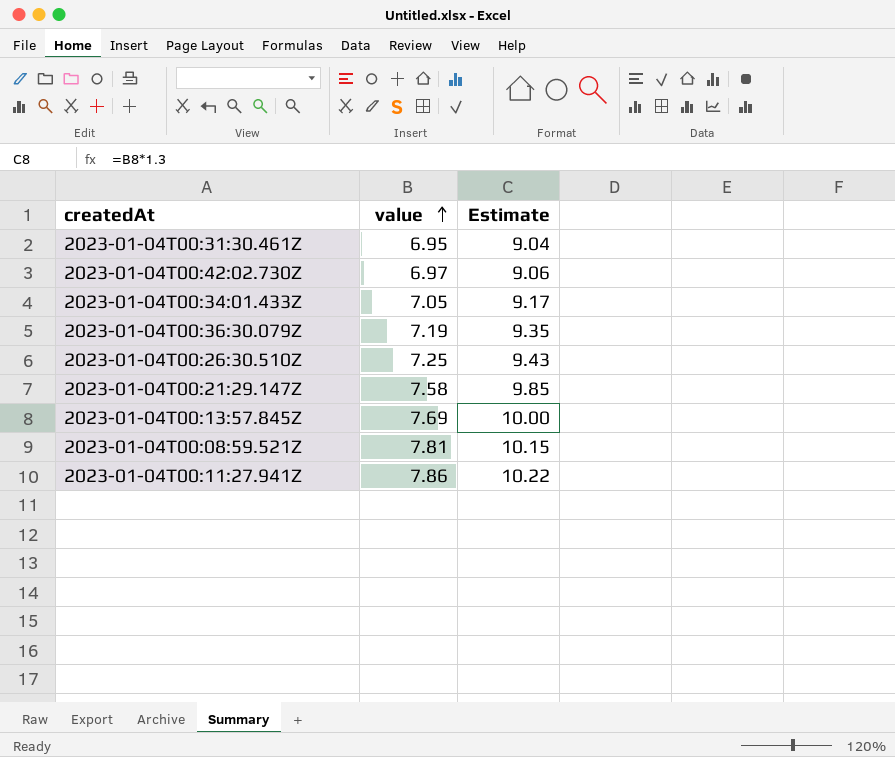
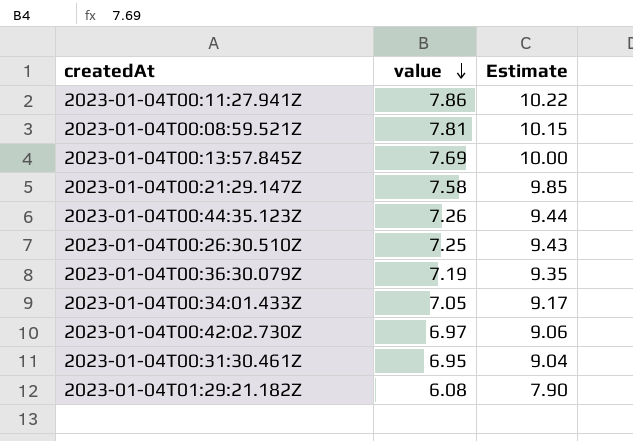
row order: value ascending -> value descending
row 2023-01-04T00:44:35.123Z: none -> 7.26 | 9.44
row 2023-01-04T01:29:21.182Z: none -> 6.08 | 7.90

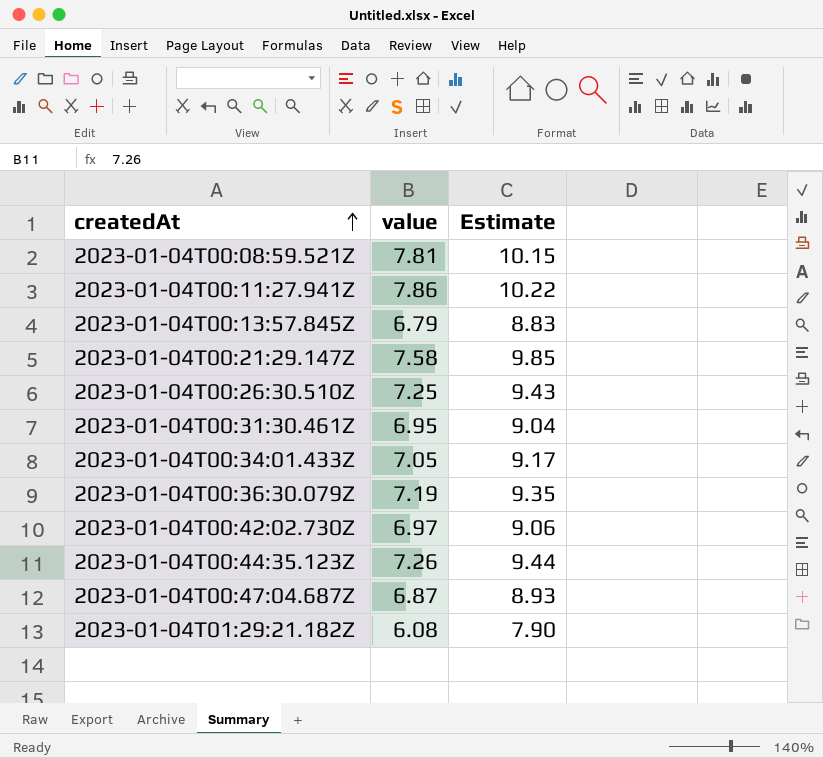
row order: value descending -> createdAt ascending
2023-01-04T00:13:57.845Z | value: 7.69 -> 6.79
2023-01-04T00:13:57.845Z | Estimate: 10.00 -> 8.83
row 2023-01-04T00:47:04.687Z: none -> 6.87 | 8.93

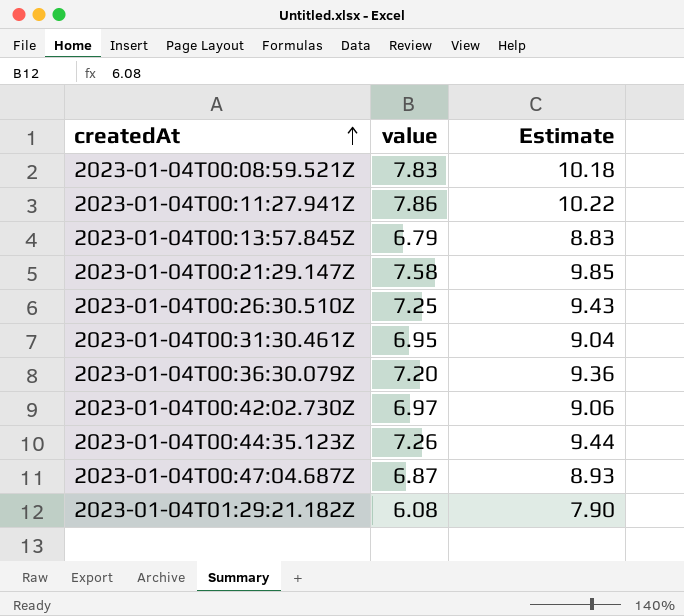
row 2023-01-04T00:34:01.433Z: 7.05 | 9.17 -> none
2023-01-04T00:08:59.521Z | value: 7.81 -> 7.83
2023-01-04T00:08:59.521Z | Estimate: 10.15 -> 10.18
2023-01-04T00:36:30.079Z | value: 7.19 -> 7.20
2023-01-04T00:36:30.079Z | Estimate: 9.35 -> 9.36

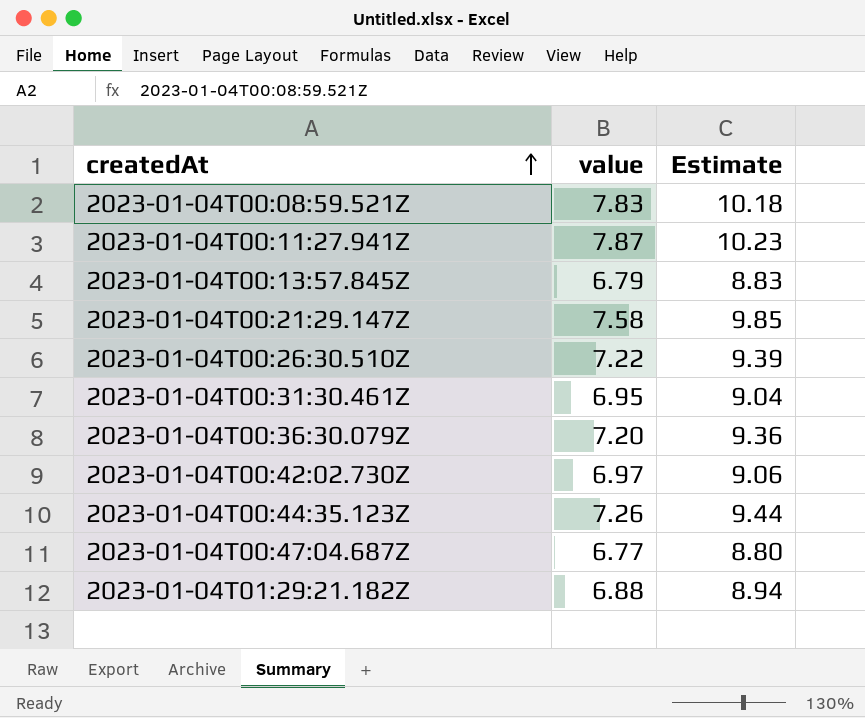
2023-01-04T00:11:27.941Z | value: 7.86 -> 7.87
2023-01-04T00:11:27.941Z | Estimate: 10.22 -> 10.23
2023-01-04T00:26:30.510Z | value: 7.25 -> 7.22
2023-01-04T00:26:30.510Z | Estimate: 9.43 -> 9.39
2023-01-04T00:47:04.687Z | value: 6.87 -> 6.77
2023-01-04T00:47:04.687Z | Estimate: 8.93 -> 8.80
2023-01-04T01:29:21.182Z | value: 6.08 -> 6.88
2023-01-04T01:29:21.182Z | Estimate: 7.90 -> 8.94

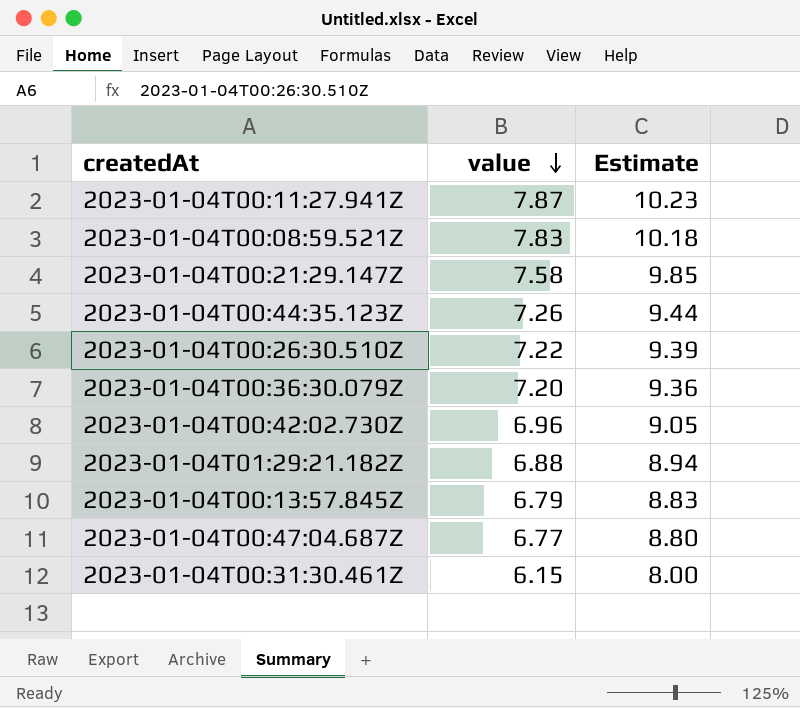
row order: createdAt ascending -> value descending
2023-01-04T00:42:02.730Z | value: 6.97 -> 6.96
2023-01-04T00:42:02.730Z | Estimate: 9.06 -> 9.05
2023-01-04T00:31:30.461Z | value: 6.95 -> 6.15
2023-01-04T00:31:30.461Z | Estimate: 9.04 -> 8.00

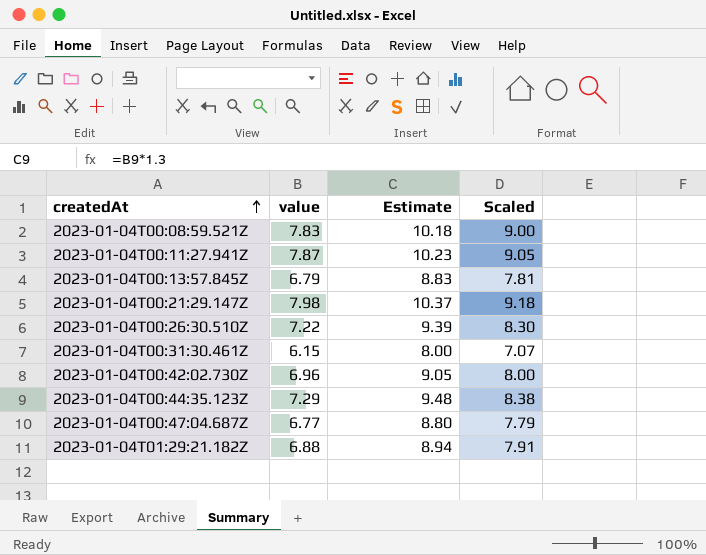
row order: value descending -> createdAt ascending
column Scaled | formula: none -> [value] * 1.15
row 2023-01-04T00:36:30.079Z: 7.20 | 9.36 -> none
2023-01-04T00:21:29.147Z | value: 7.58 -> 7.98
2023-01-04T00:21:29.147Z | Estimate: 9.85 -> 10.37
2023-01-04T00:44:35.123Z | value: 7.26 -> 7.29
2023-01-04T00:44:35.123Z | Estimate: 9.44 -> 9.48

